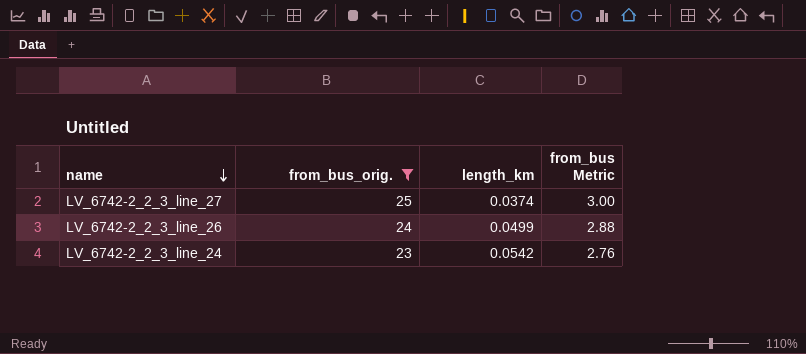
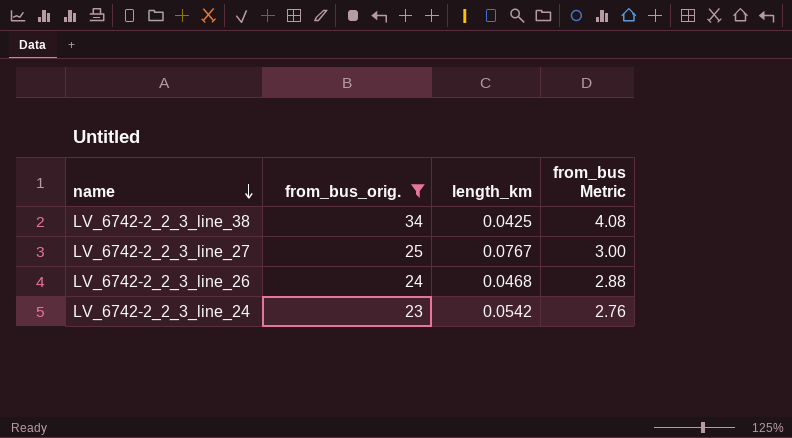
row LV_6742-2_2_3_line_38: none -> 34 | 0.0425 | 4.08
LV_6742-2_2_3_line_27 | length_km: 0.0374 -> 0.0767
LV_6742-2_2_3_line_26 | length_km: 0.0499 -> 0.0468

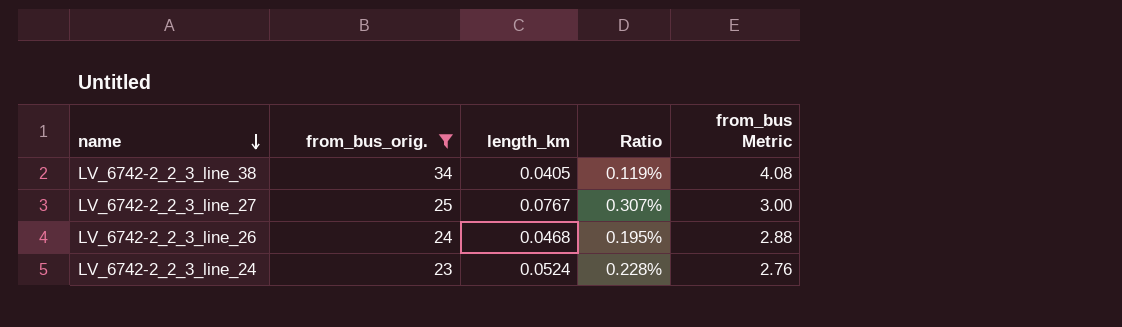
column Ratio | formula: none -> [length_km] / [from_bus_orig.]
LV_6742-2_2_3_line_38 | length_km: 0.0425 -> 0.0405
LV_6742-2_2_3_line_24 | length_km: 0.0542 -> 0.0524

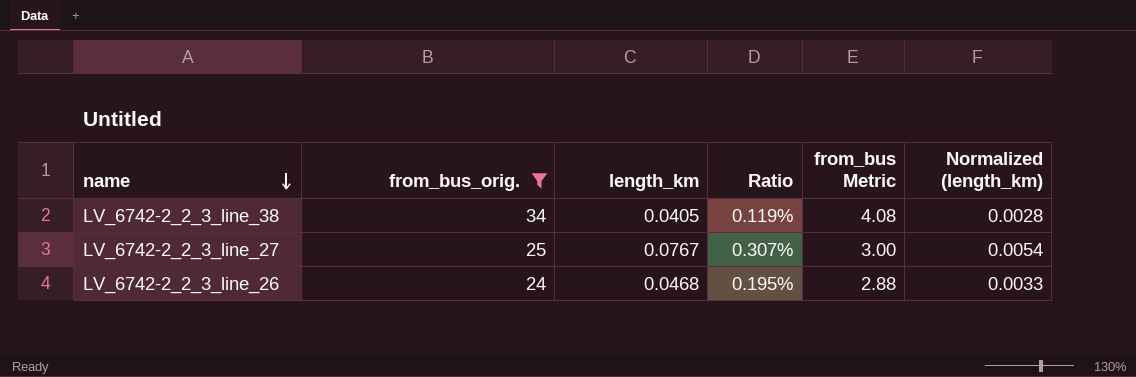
column Normalized (length_km) | formula: none -> [length_km] * 0.07
row LV_6742-2_2_3_line_24: 23 | 0.0524 | 0.228% | 2.76 -> none

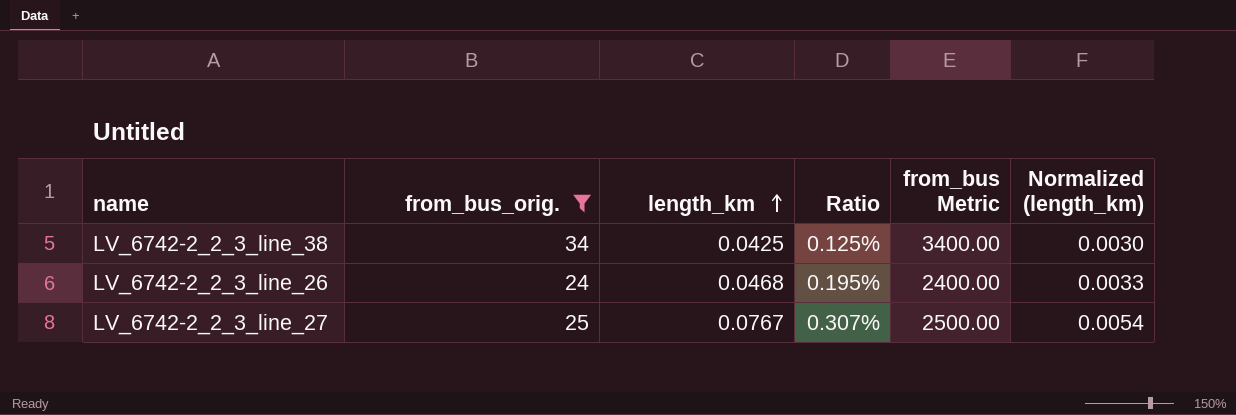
row order: name descending -> length_km ascending
column from_bus Metric | formula: [from_bus_orig.] * 0.12 -> [from_bus_orig.] * 100
LV_6742-2_2_3_line_38 | length_km: 0.0405 -> 0.0425
LV_6742-2_2_3_line_38 | Ratio: 0.119% -> 0.125%
LV_6742-2_2_3_line_38 | Normalized (length_km): 0.0028 -> 0.0030

